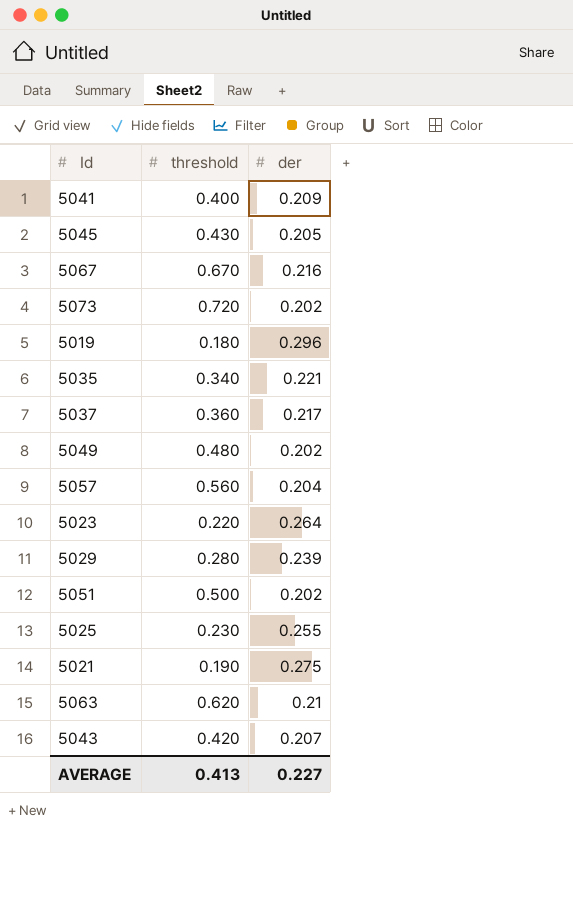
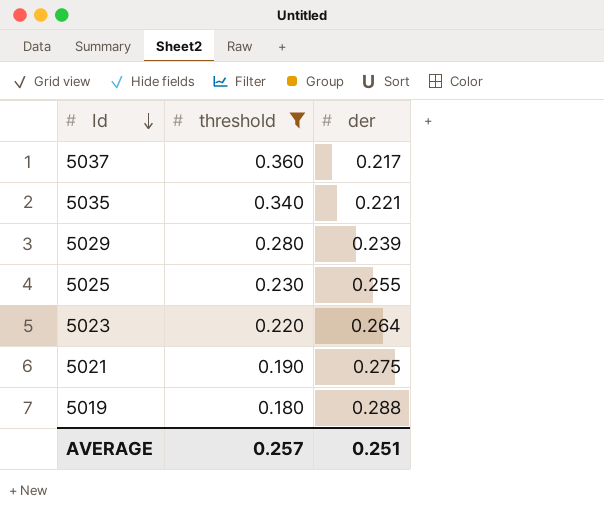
filter: none -> threshold <= 0.360
row order: none -> Id descending
5019 | der: 0.296 -> 0.288
AVERAGE | threshold: 0.413 -> 0.257
AVERAGE | der: 0.227 -> 0.251

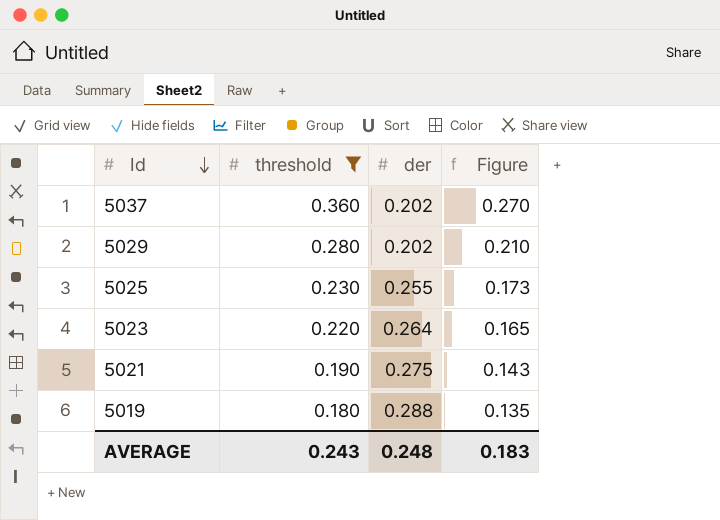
column Figure | formula: none -> [threshold] * 0.75
row 5035: 0.340 | 0.221 -> none
5037 | der: 0.217 -> 0.202
5029 | der: 0.239 -> 0.202
AVERAGE | threshold: 0.257 -> 0.243
AVERAGE | der: 0.251 -> 0.248

